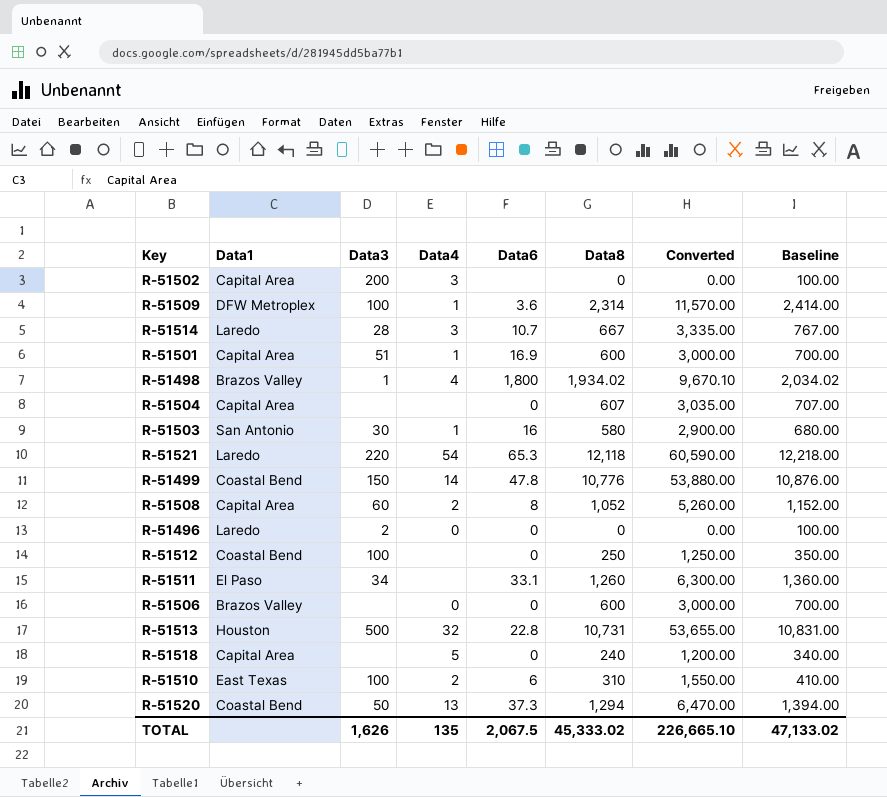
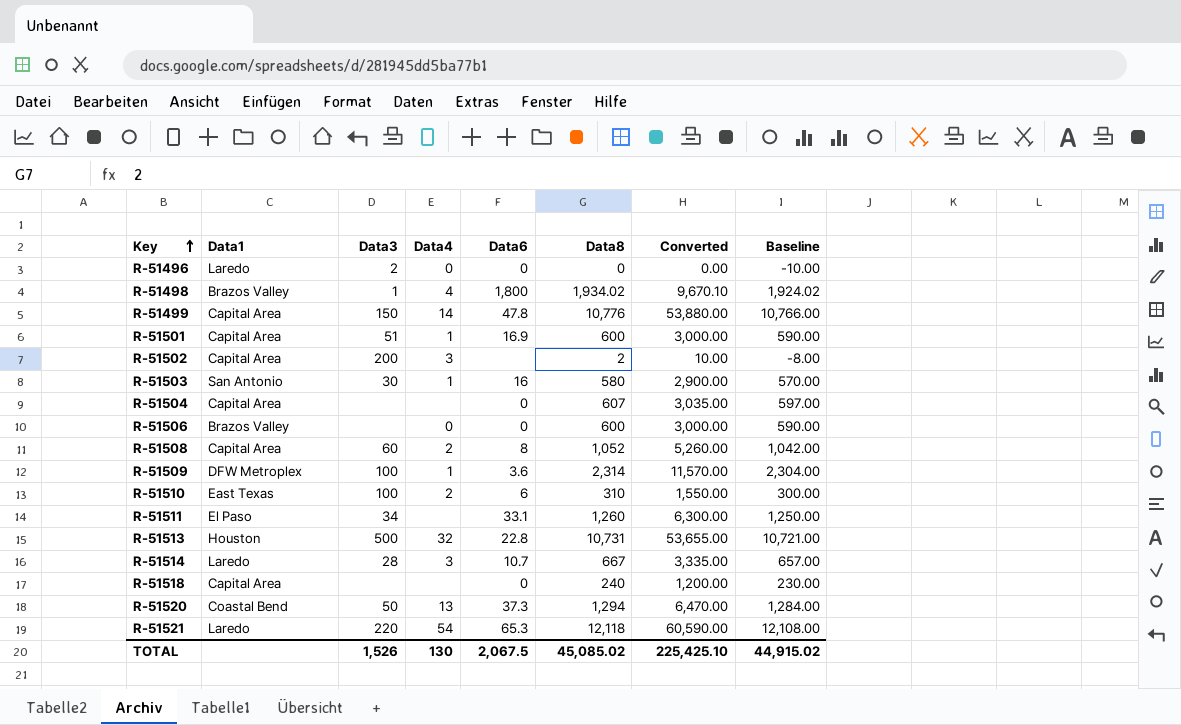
row order: none -> Key ascending
column Baseline | formula: [Data8] + 100 -> [Data8] - 10
row R-51512: Coastal Bend | 100 | none | 0 | 250 | 1,250.00 | 350.00 -> none
R-51499 | Data1: Coastal Bend -> Capital Area
R-51502 | Data8: 0 -> 2
R-51502 | Converted: 0.00 -> 10.00
R-51518 | Data4: 5 -> none
TOTAL | Data3: 1,626 -> 1,526
TOTAL | Data4: 135 -> 130
TOTAL | Data8: 45,333.02 -> 45,085.02
TOTAL | Converted: 226,665.10 -> 225,425.10
TOTAL | Baseline: 47,133.02 -> 44,915.02

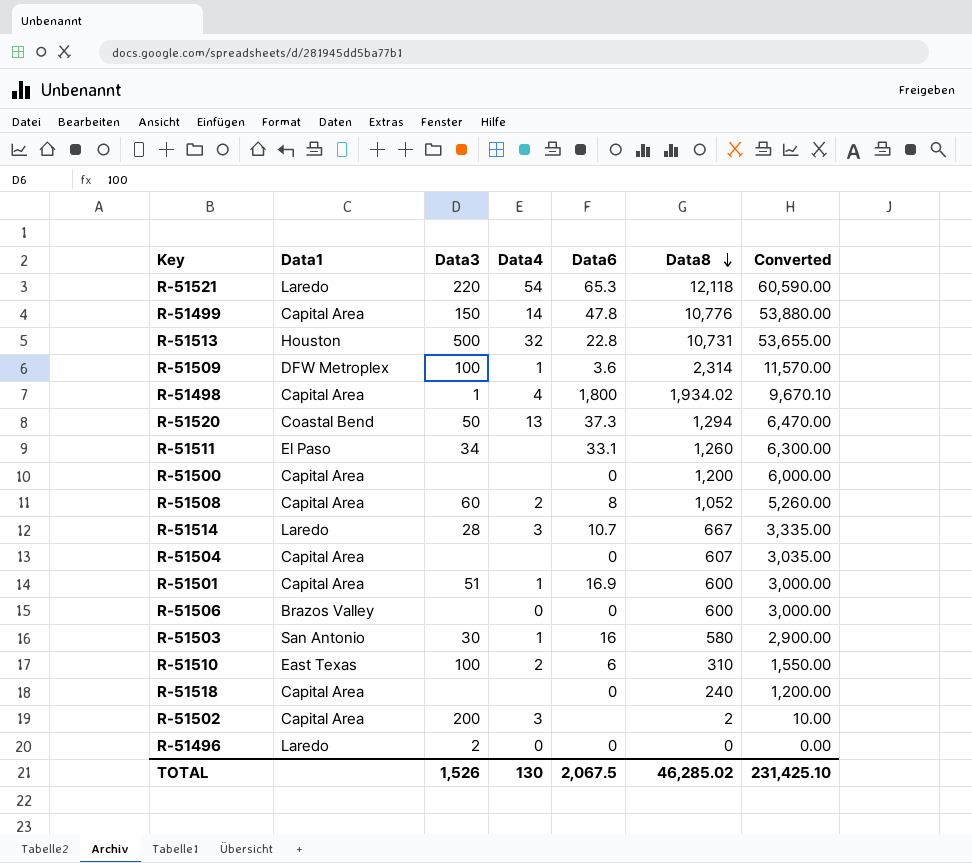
row order: Key ascending -> Data8 descending
column Baseline | formula: [Data8] - 10 -> none
R-51498 | Data1: Brazos Valley -> Capital Area
row R-51500: none -> Capital Area | none | none | 0 | 1,200 | 6,000.00
TOTAL | Data8: 45,085.02 -> 46,285.02
TOTAL | Converted: 225,425.10 -> 231,425.10

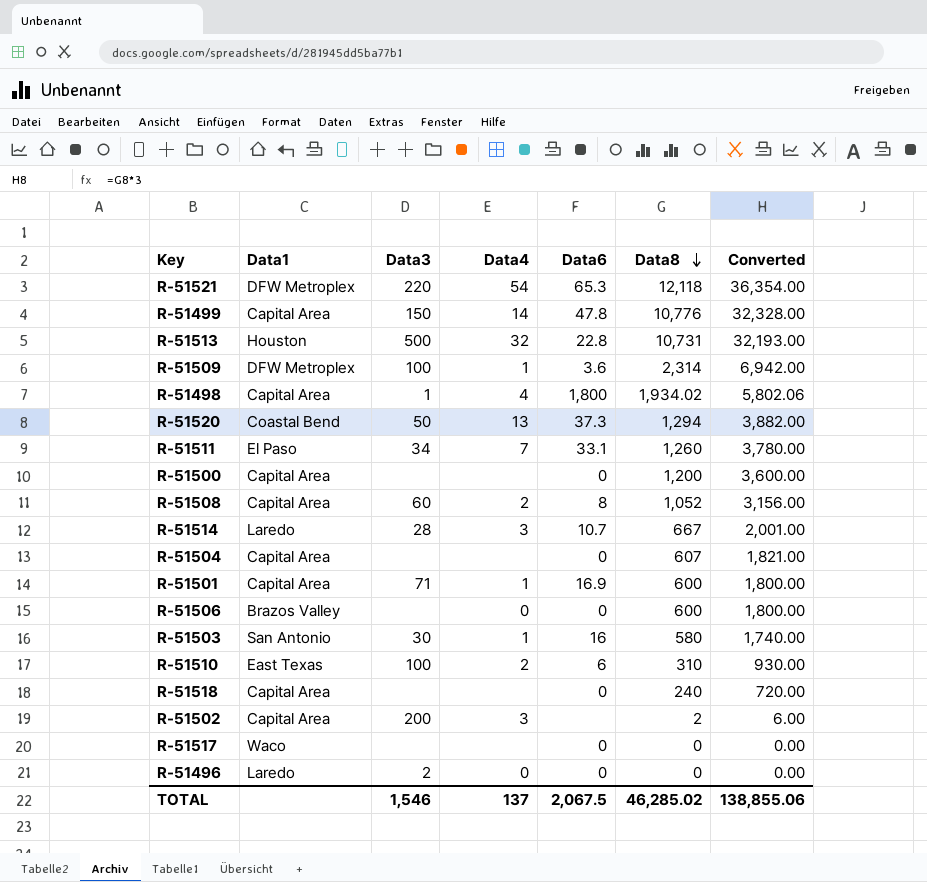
column Converted | formula: [Data8] * 5 -> [Data8] * 3
R-51521 | Data1: Laredo -> DFW Metroplex
R-51511 | Data4: none -> 7
R-51501 | Data3: 51 -> 71
row R-51517: none -> Waco | none | none | 0 | 0 | 0.00
TOTAL | Data3: 1,526 -> 1,546
TOTAL | Data4: 130 -> 137
TOTAL | Converted: 231,425.10 -> 138,855.06

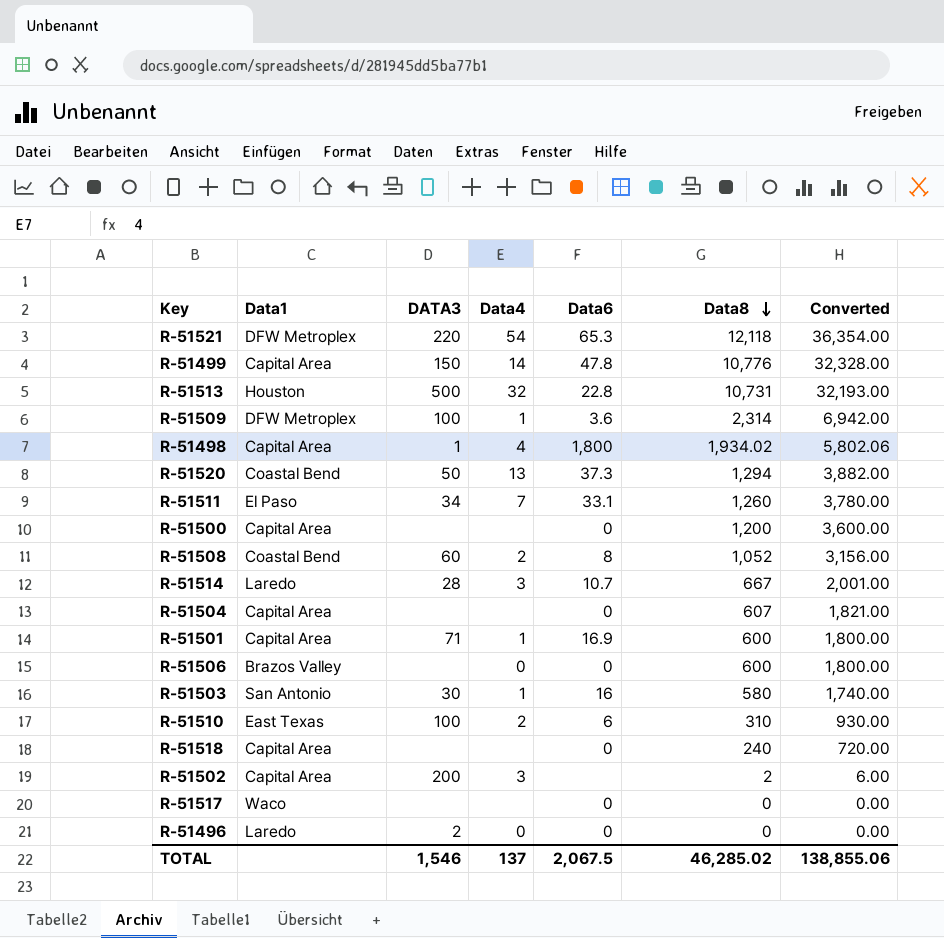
column name: Data3 -> DATA3
R-51508 | Data1: Capital Area -> Coastal Bend

